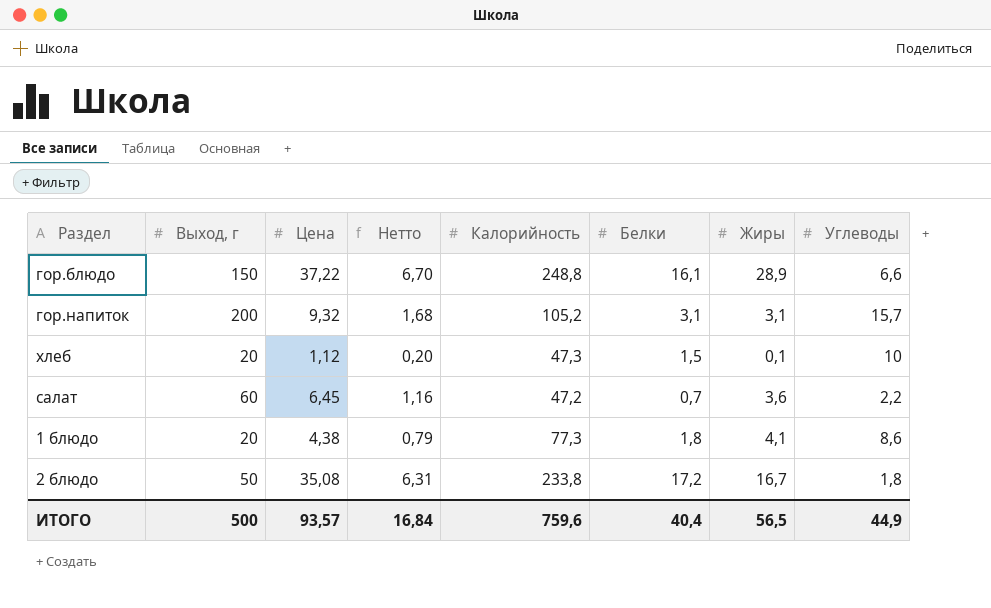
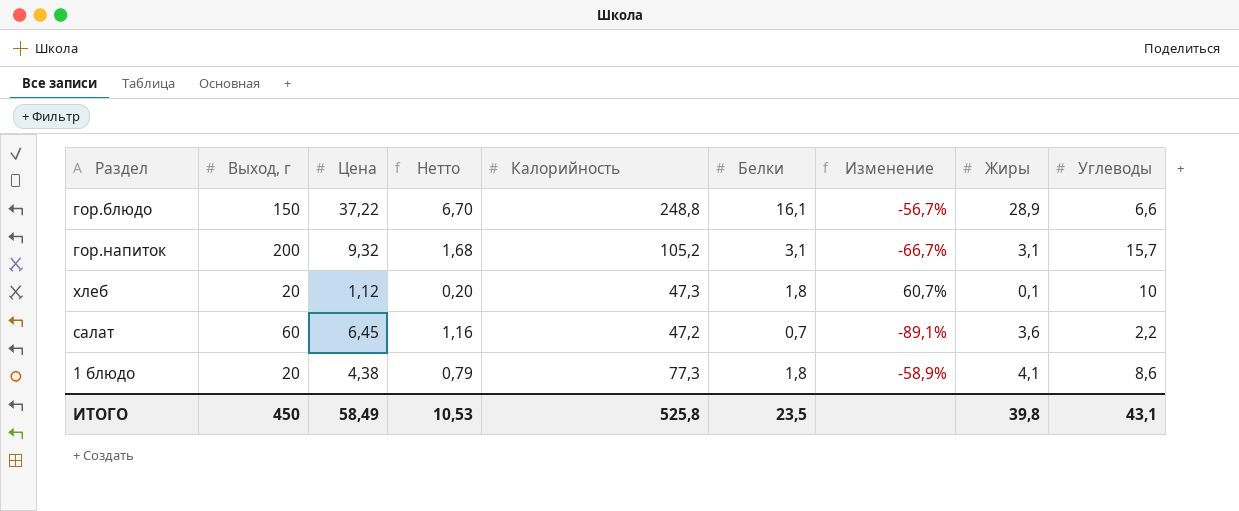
column Изменение | formula: none -> ([Белки] - [Цена]) / [Цена]
row 2 блюдо: 50 | 35,08 | 6,31 | 233,8 | 17,2 | 16,7 | 1,8 -> none
хлеб | Белки: 1,5 -> 1,8
ИТОГО | Выход, г: 500 -> 450
ИТОГО | Цена: 93,57 -> 58,49
ИТОГО | Нетто: 16,84 -> 10,53
ИТОГО | Калорийность: 759,6 -> 525,8
ИТОГО | Белки: 40,4 -> 23,5
ИТОГО | Жиры: 56,5 -> 39,8
ИТОГО | Углеводы: 44,9 -> 43,1

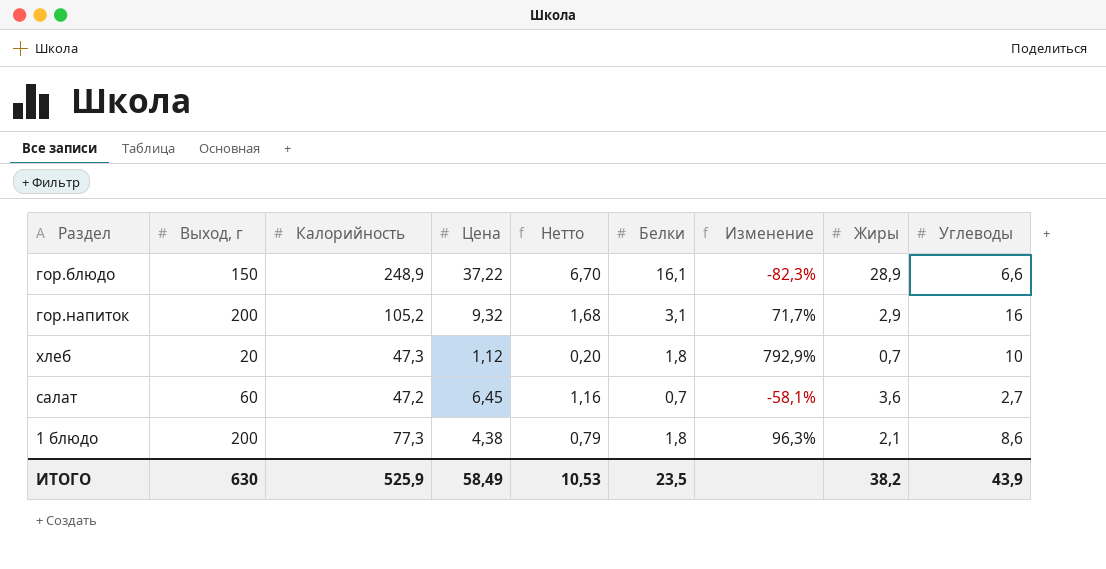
column Калорийность | position: 5 -> 3
column Изменение | formula: ([Белки] - [Цена]) / [Цена] -> ([Углеводы] - [Цена]) / [Цена]
гор.блюдо | Калорийность: 248,8 -> 248,9
гор.напиток | Жиры: 3,1 -> 2,9
гор.напиток | Углеводы: 15,7 -> 16
хлеб | Жиры: 0,1 -> 0,7
салат | Углеводы: 2,2 -> 2,7
1 блюдо | Выход, г: 20 -> 200
1 блюдо | Жиры: 4,1 -> 2,1
ИТОГО | Выход, г: 450 -> 630
ИТОГО | Калорийность: 525,8 -> 525,9
ИТОГО | Жиры: 39,8 -> 38,2
ИТОГО | Углеводы: 43,1 -> 43,9

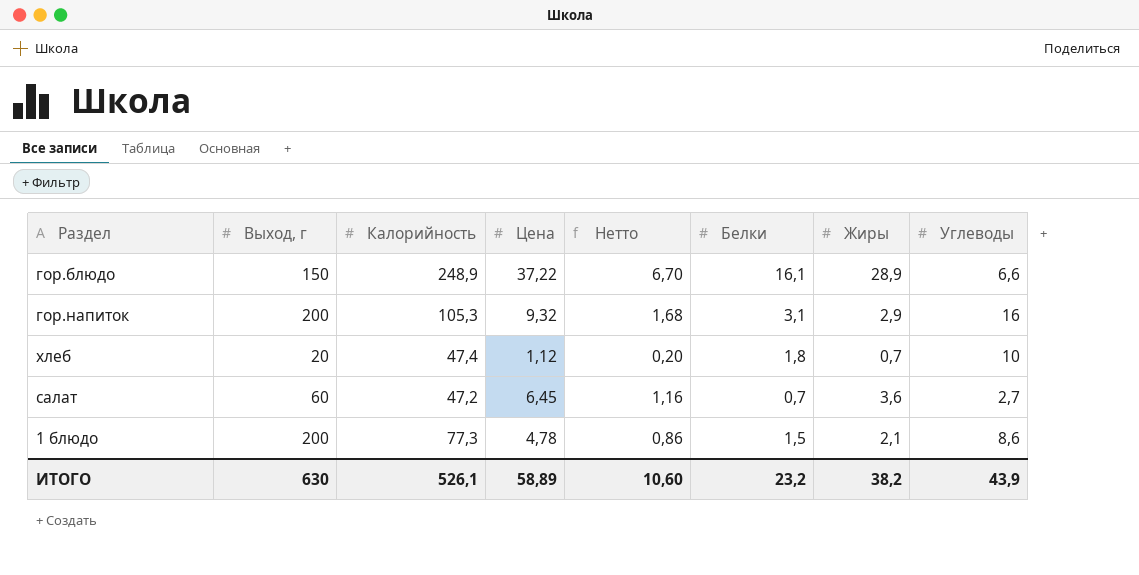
column Изменение | formula: ([Углеводы] - [Цена]) / [Цена] -> none
гор.напиток | Калорийность: 105,2 -> 105,3
хлеб | Калорийность: 47,3 -> 47,4
1 блюдо | Цена: 4,38 -> 4,78
1 блюдо | Нетто: 0,79 -> 0,86
1 блюдо | Белки: 1,8 -> 1,5
ИТОГО | Калорийность: 525,9 -> 526,1
ИТОГО | Цена: 58,49 -> 58,89
ИТОГО | Нетто: 10,53 -> 10,60
ИТОГО | Белки: 23,5 -> 23,2

